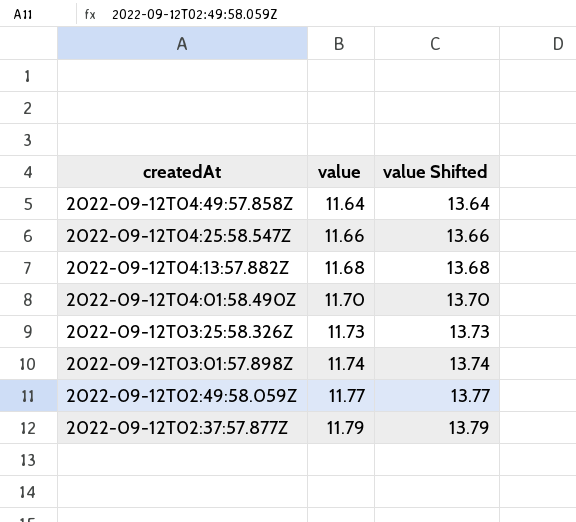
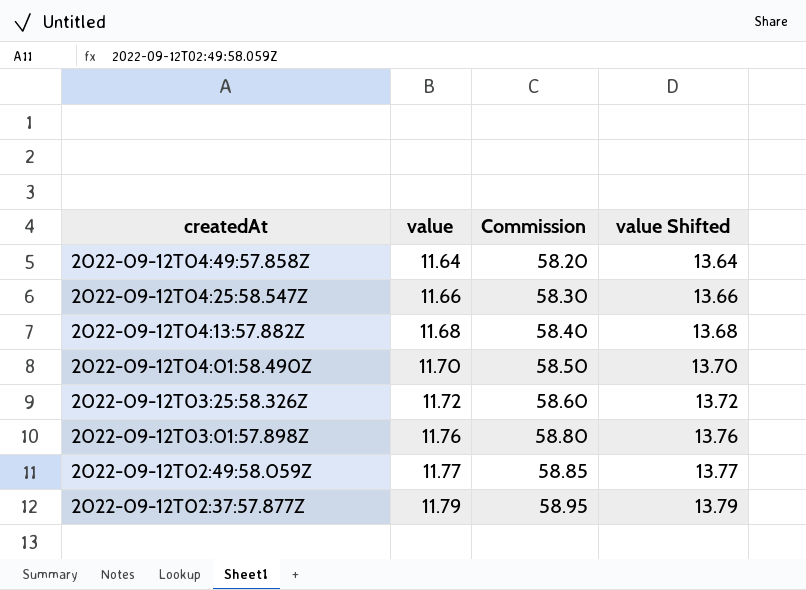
column Commission | formula: none -> [value] * 5
2022-09-12T03:25:58.326Z | value: 11.73 -> 11.72
2022-09-12T03:25:58.326Z | value Shifted: 13.73 -> 13.72
2022-09-12T03:01:57.898Z | value: 11.74 -> 11.76
2022-09-12T03:01:57.898Z | value Shifted: 13.74 -> 13.76

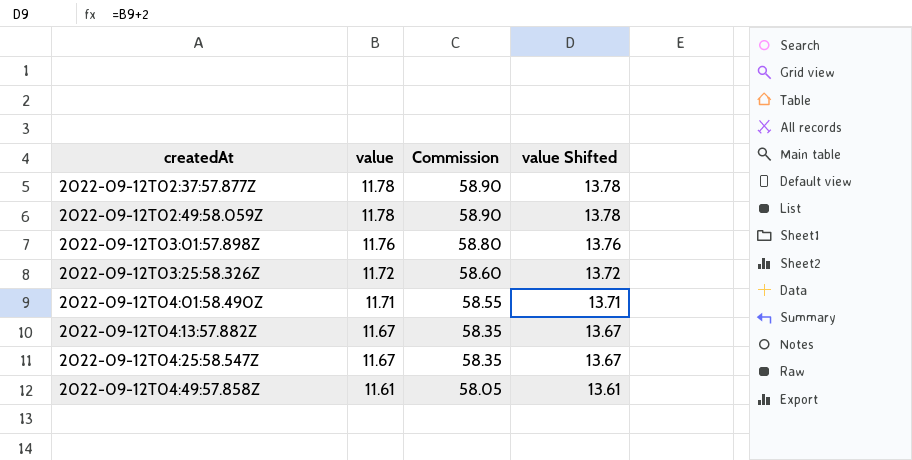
row order: createdAt descending -> createdAt ascending
2022-09-12T02:37:57.877Z | value: 11.79 -> 11.78
2022-09-12T02:37:57.877Z | Commission: 58.95 -> 58.90
2022-09-12T02:37:57.877Z | value Shifted: 13.79 -> 13.78
2022-09-12T02:49:58.059Z | value: 11.77 -> 11.78
2022-09-12T02:49:58.059Z | Commission: 58.85 -> 58.90
2022-09-12T02:49:58.059Z | value Shifted: 13.77 -> 13.78
2022-09-12T04:01:58.490Z | value: 11.70 -> 11.71
2022-09-12T04:01:58.490Z | Commission: 58.50 -> 58.55
2022-09-12T04:01:58.490Z | value Shifted: 13.70 -> 13.71
2022-09-12T04:13:57.882Z | value: 11.68 -> 11.67
2022-09-12T04:13:57.882Z | Commission: 58.40 -> 58.35
2022-09-12T04:13:57.882Z | value Shifted: 13.68 -> 13.67
2022-09-12T04:25:58.547Z | value: 11.66 -> 11.67
2022-09-12T04:25:58.547Z | Commission: 58.30 -> 58.35
2022-09-12T04:25:58.547Z | value Shifted: 13.66 -> 13.67
2022-09-12T04:49:57.858Z | value: 11.64 -> 11.61
2022-09-12T04:49:57.858Z | Commission: 58.20 -> 58.05
2022-09-12T04:49:57.858Z | value Shifted: 13.64 -> 13.61

